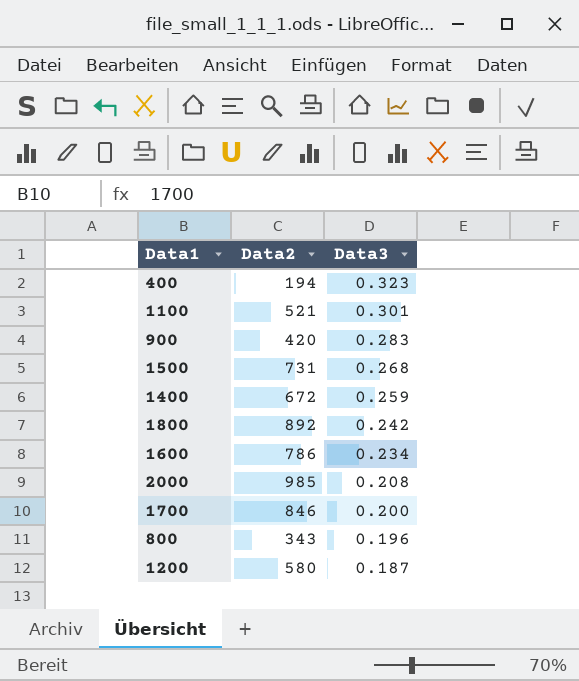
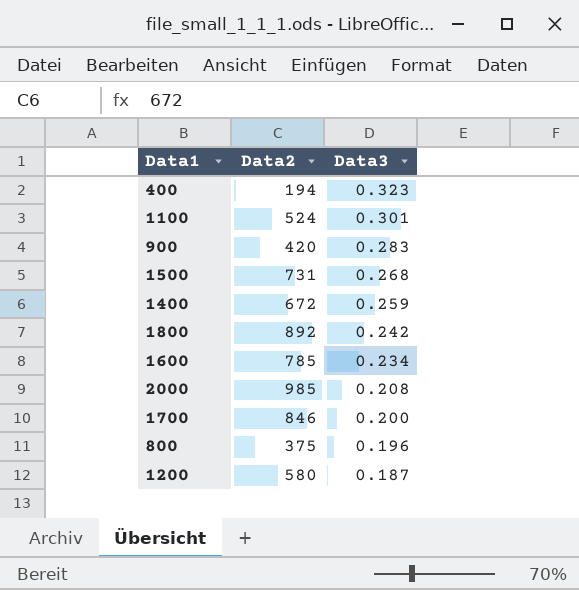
1100 | Data2: 521 -> 524
1600 | Data2: 786 -> 785
800 | Data2: 343 -> 375

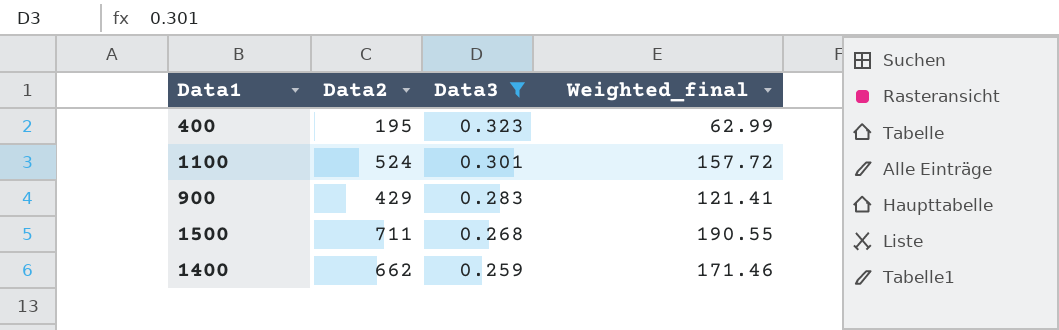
filter: none -> Data3 >= 0.259
column Weighted_final | formula: none -> [Data2] * [Data3]
400 | Data2: 194 -> 195
900 | Data2: 420 -> 429
1500 | Data2: 731 -> 711
1400 | Data2: 672 -> 662

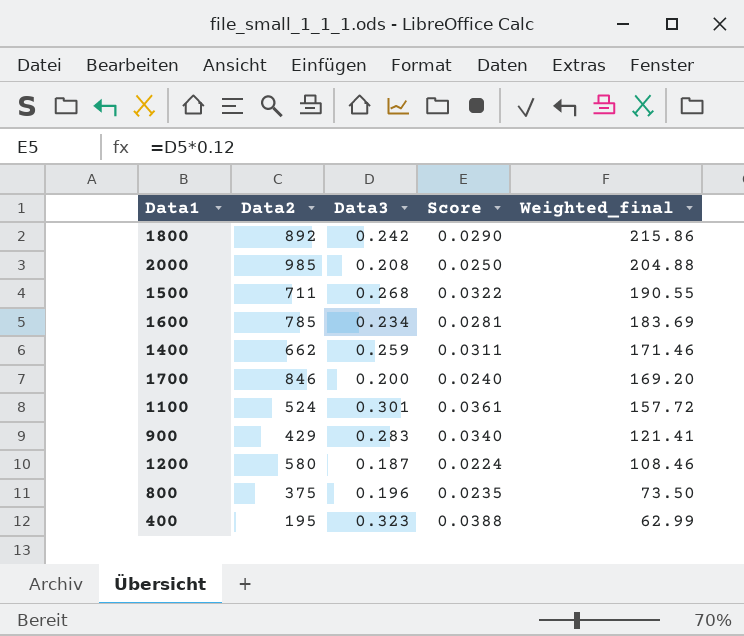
filter: Data3 >= 0.259 -> none
row order: Data3 descending -> Weighted_final descending
column Score | formula: none -> [Data3] * 0.12

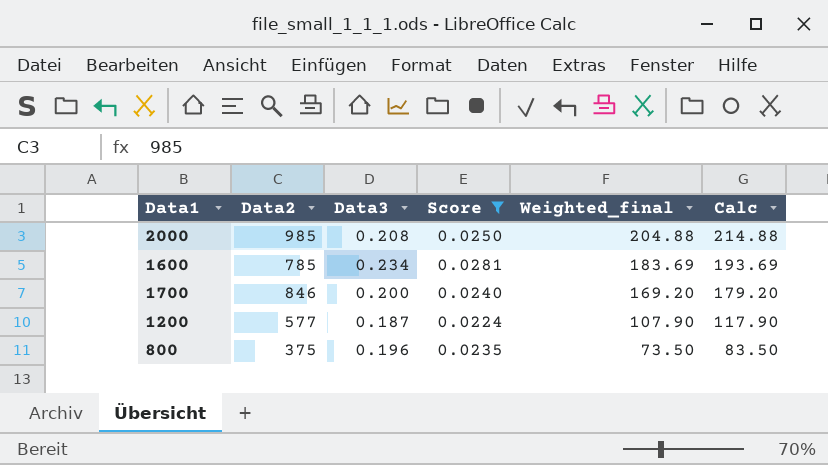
filter: none -> Score <= 0.0281
column Calc | formula: none -> [Weighted_final] + 10
1200 | Data2: 580 -> 577
1200 | Weighted_final: 108.46 -> 107.90

